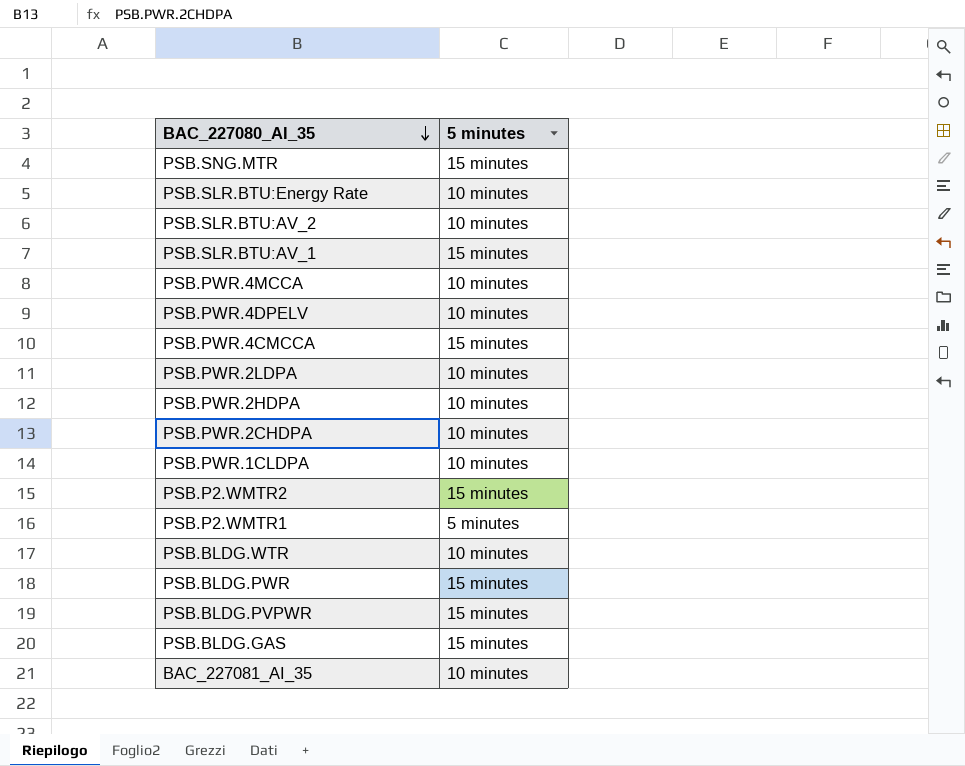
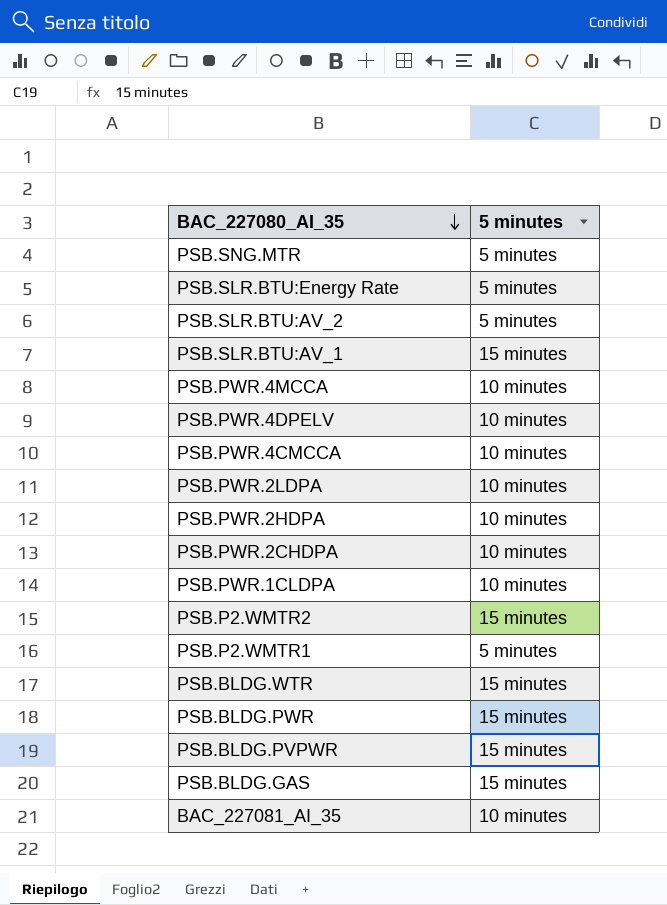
PSB.SNG.MTR | 5 minutes: 15 minutes -> 5 minutes
PSB.SLR.BTU:Energy Rate | 5 minutes: 10 minutes -> 5 minutes
PSB.SLR.BTU:AV_2 | 5 minutes: 10 minutes -> 5 minutes
PSB.PWR.4CMCCA | 5 minutes: 15 minutes -> 10 minutes
PSB.BLDG.WTR | 5 minutes: 10 minutes -> 15 minutes

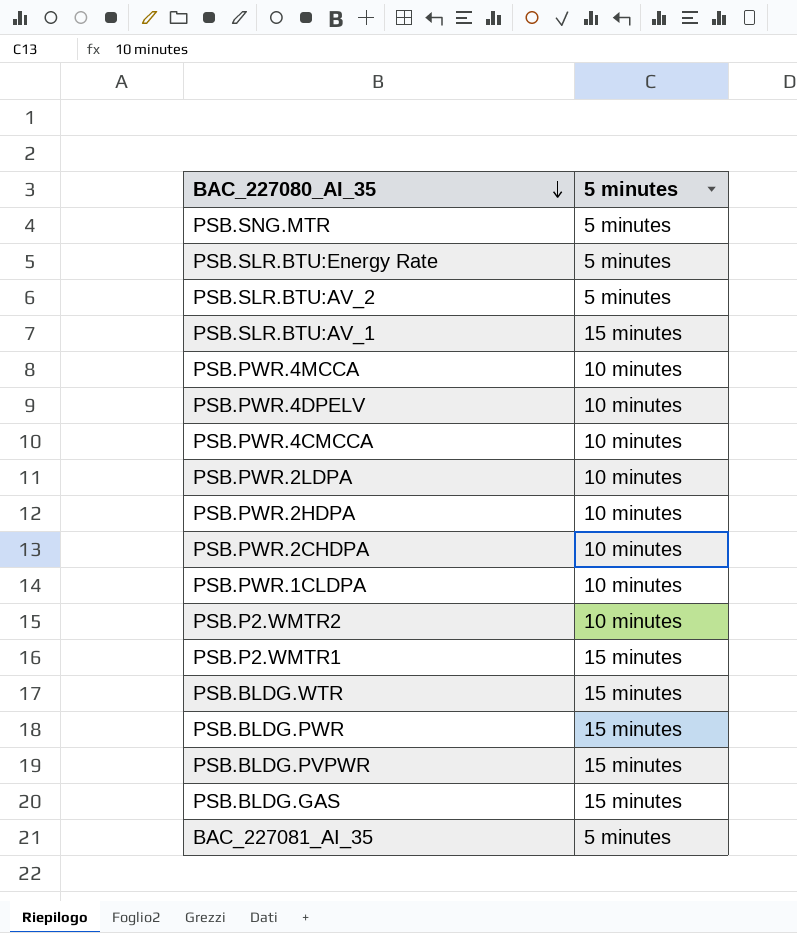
PSB.P2.WMTR2 | 5 minutes: 15 minutes -> 10 minutes
PSB.P2.WMTR1 | 5 minutes: 5 minutes -> 15 minutes
BAC_227081_AI_35 | 5 minutes: 10 minutes -> 5 minutes

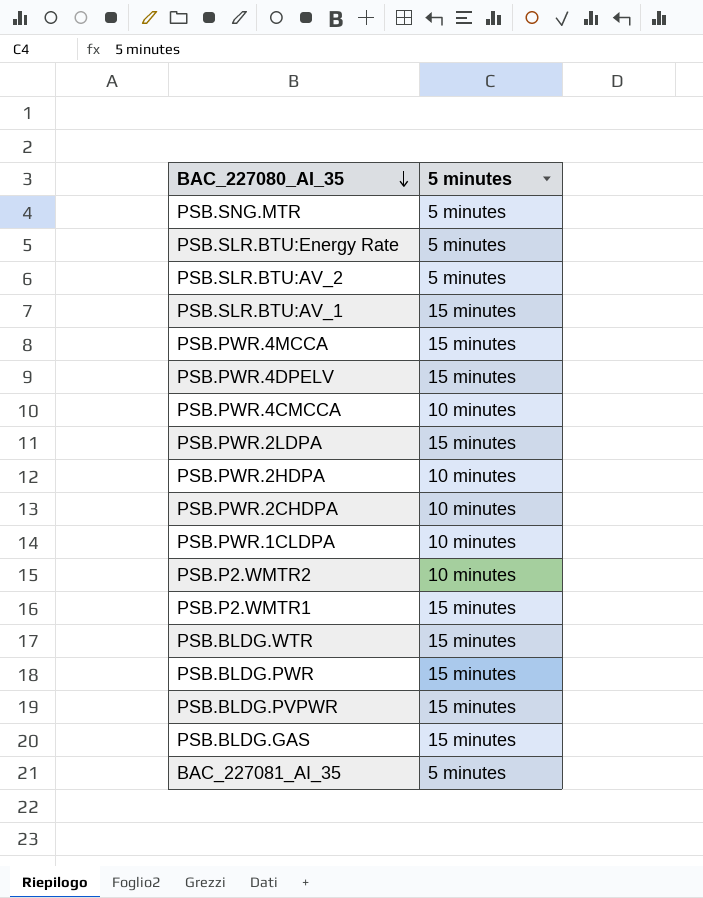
PSB.PWR.4MCCA | 5 minutes: 10 minutes -> 15 minutes
PSB.PWR.4DPELV | 5 minutes: 10 minutes -> 15 minutes
PSB.PWR.2LDPA | 5 minutes: 10 minutes -> 15 minutes

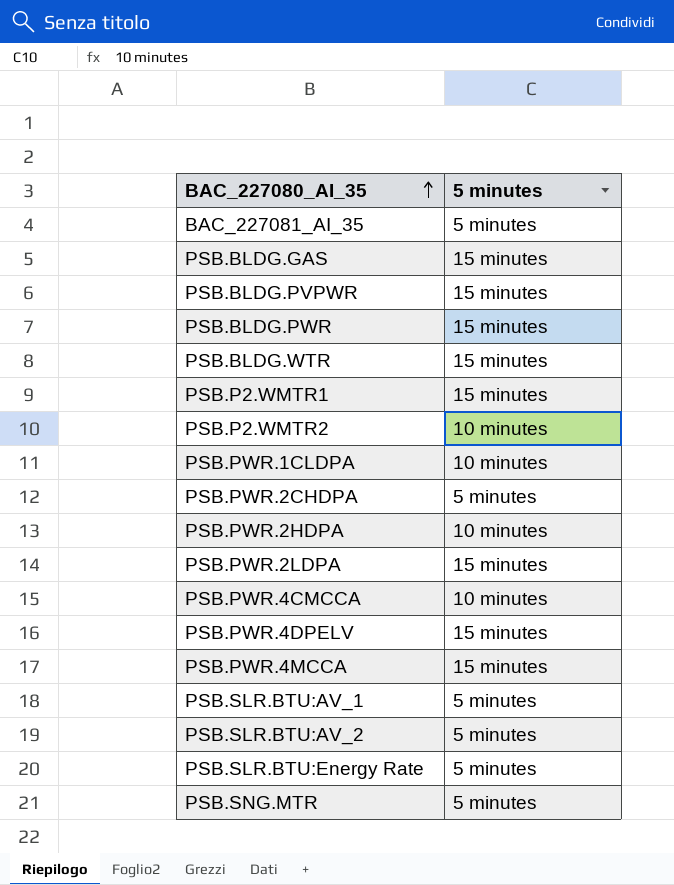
row order: BAC_227080_AI_35 descending -> BAC_227080_AI_35 ascending
PSB.PWR.2CHDPA | 5 minutes: 10 minutes -> 5 minutes
PSB.SLR.BTU:AV_1 | 5 minutes: 15 minutes -> 5 minutes

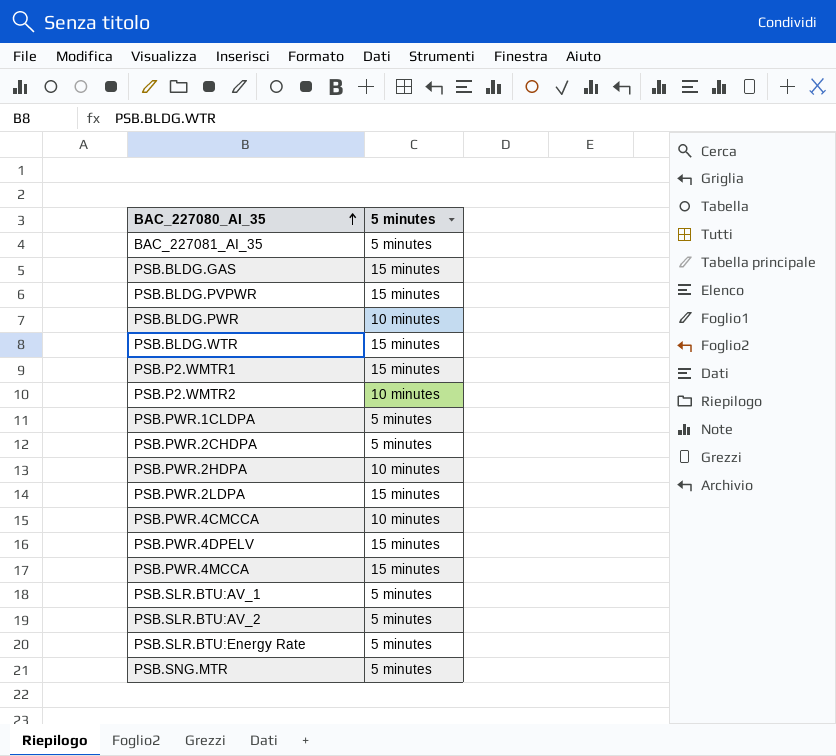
PSB.BLDG.PWR | 5 minutes: 15 minutes -> 10 minutes
PSB.PWR.1CLDPA | 5 minutes: 10 minutes -> 5 minutes

